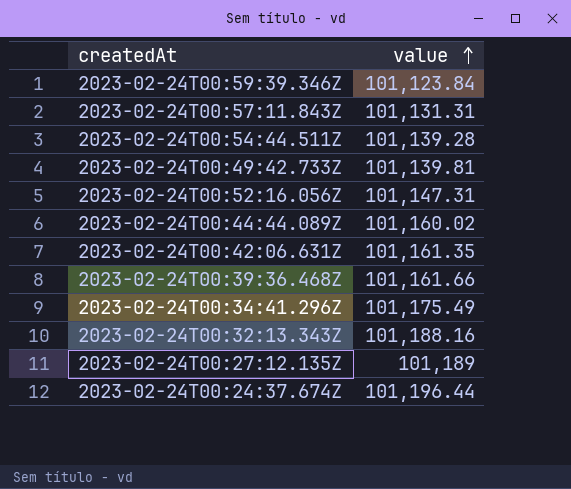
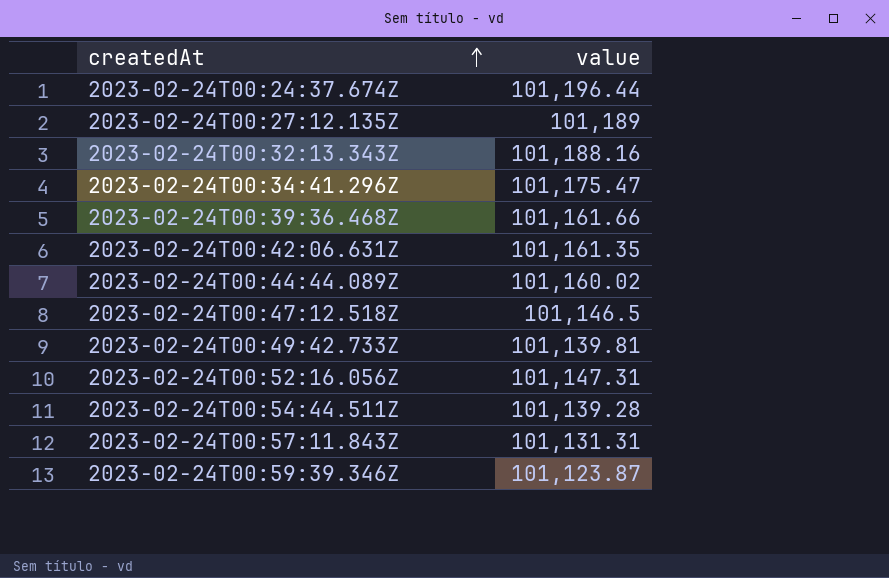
row order: value ascending -> createdAt ascending
2023-02-24T00:34:41.296Z | value: 101,175.49 -> 101,175.47
row 2023-02-24T00:47:12.518Z: none -> 101,146.5
2023-02-24T00:59:39.346Z | value: 101,123.84 -> 101,123.87

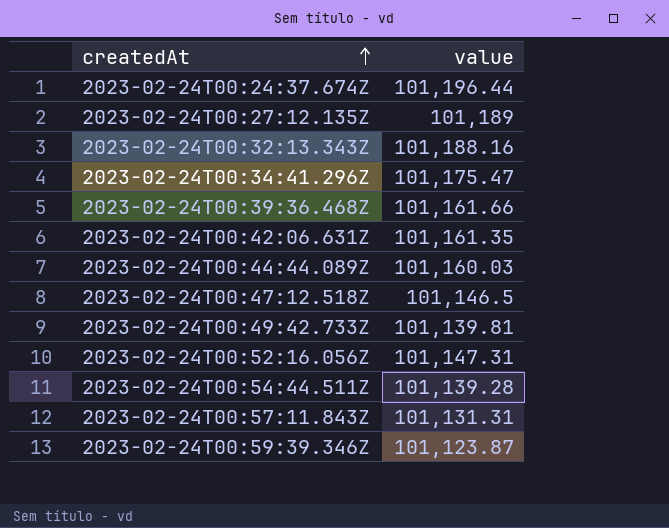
2023-02-24T00:44:44.089Z | value: 101,160.02 -> 101,160.03

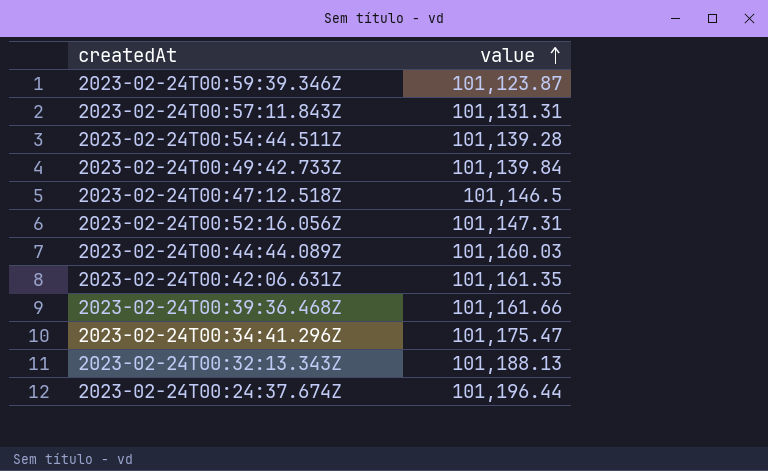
row order: createdAt ascending -> value ascending
row 2023-02-24T00:27:12.135Z: 101,189 -> none
2023-02-24T00:49:42.733Z | value: 101,139.81 -> 101,139.84
2023-02-24T00:32:13.343Z | value: 101,188.16 -> 101,188.13

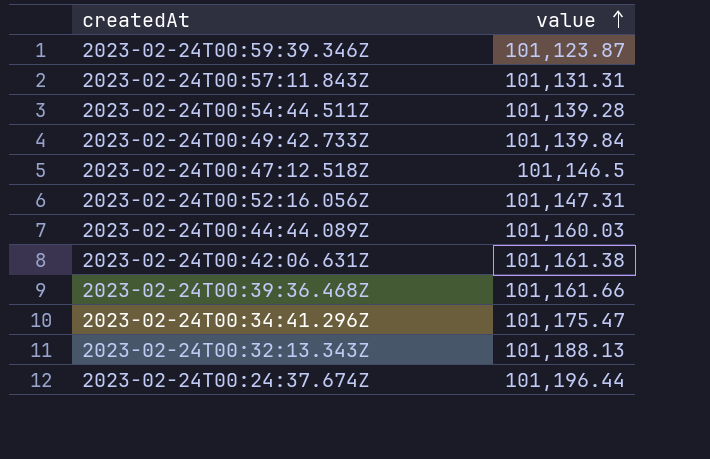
2023-02-24T00:42:06.631Z | value: 101,161.35 -> 101,161.38

